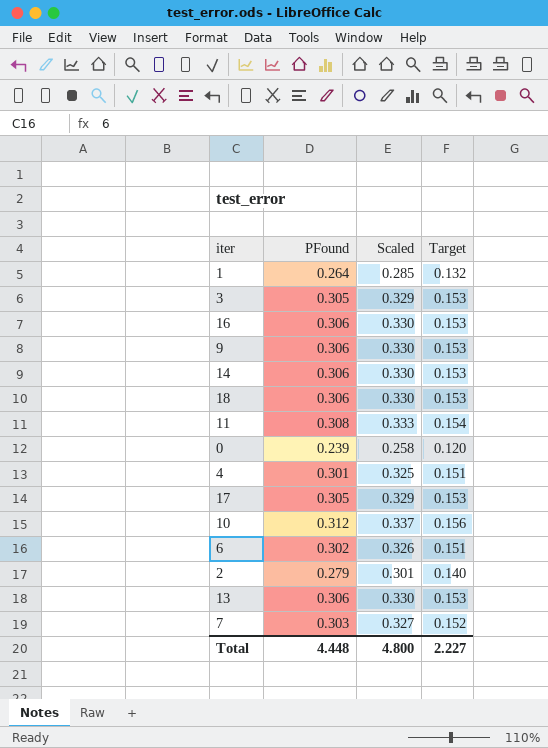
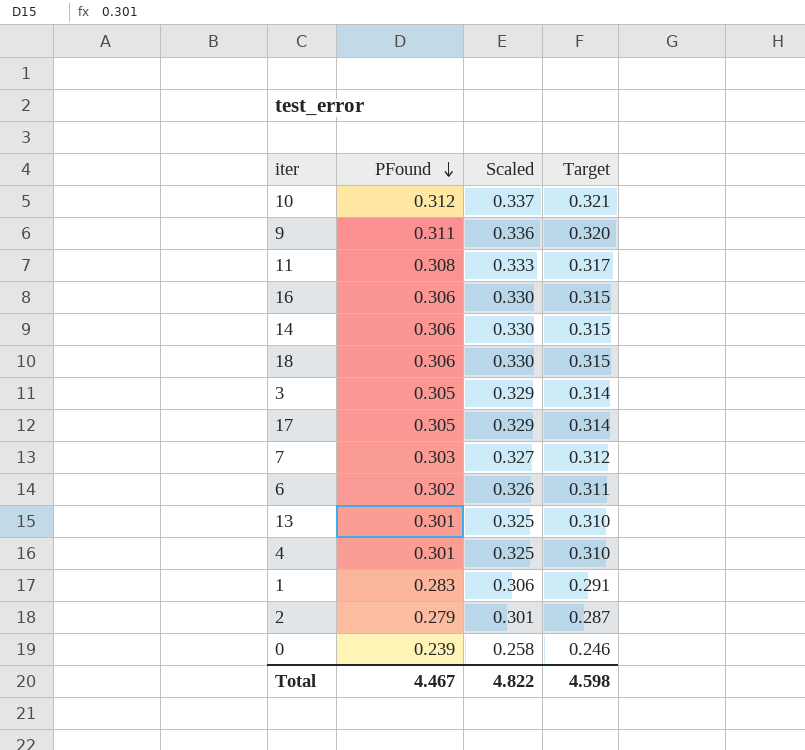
row order: none -> PFound descending
column Target | formula: [PFound] * 0.5 -> [PFound] * 1.03
9 | PFound: 0.306 -> 0.311
9 | Scaled: 0.330 -> 0.336
13 | PFound: 0.306 -> 0.301
13 | Scaled: 0.330 -> 0.325
1 | PFound: 0.264 -> 0.283
1 | Scaled: 0.285 -> 0.306
Total | PFound: 4.448 -> 4.467
Total | Scaled: 4.800 -> 4.822
Total | Target: 2.227 -> 4.598

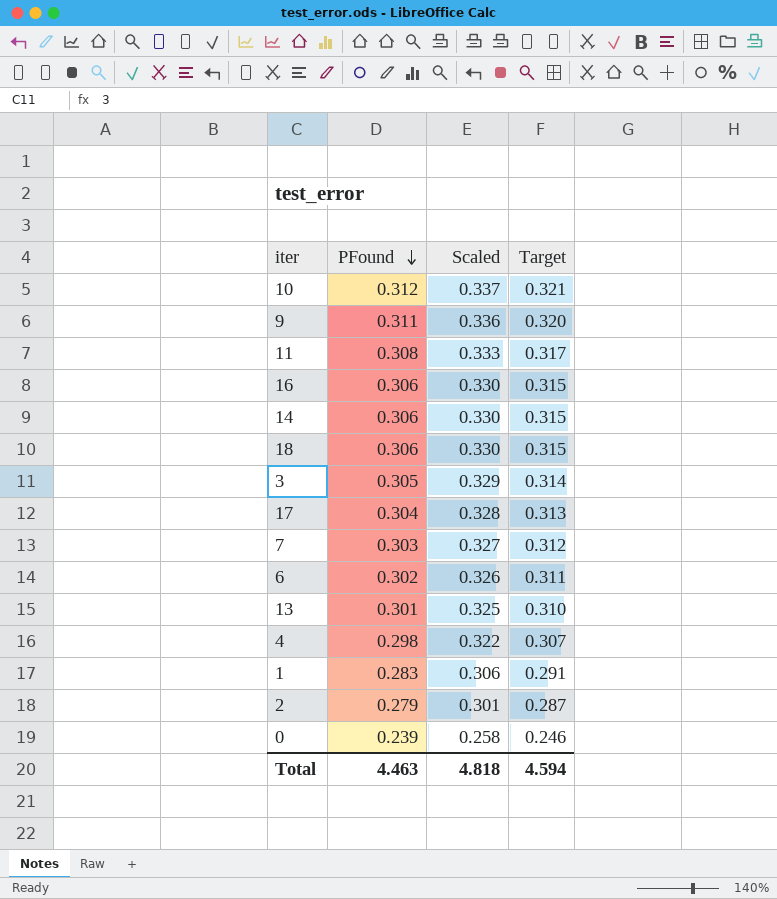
17 | PFound: 0.305 -> 0.304
17 | Scaled: 0.329 -> 0.328
17 | Target: 0.314 -> 0.313
4 | PFound: 0.301 -> 0.298
4 | Scaled: 0.325 -> 0.322
4 | Target: 0.310 -> 0.307
Total | PFound: 4.467 -> 4.463
Total | Scaled: 4.822 -> 4.818
Total | Target: 4.598 -> 4.594

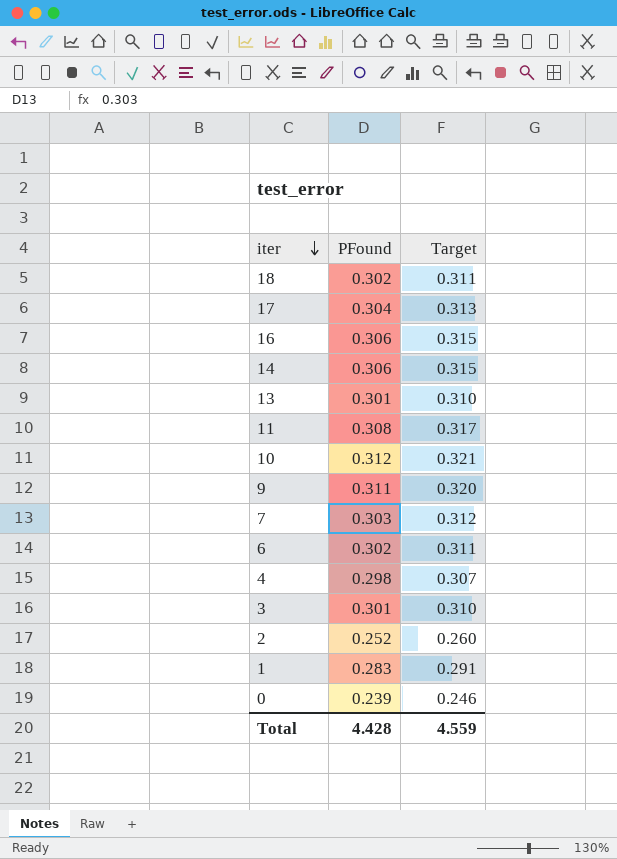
row order: PFound descending -> iter descending
column Scaled | formula: [PFound] * 1.08 -> none
18 | PFound: 0.306 -> 0.302
18 | Target: 0.315 -> 0.311
3 | PFound: 0.305 -> 0.301
3 | Target: 0.314 -> 0.310
2 | PFound: 0.279 -> 0.252
2 | Target: 0.287 -> 0.260
Total | PFound: 4.463 -> 4.428
Total | Target: 4.594 -> 4.559

